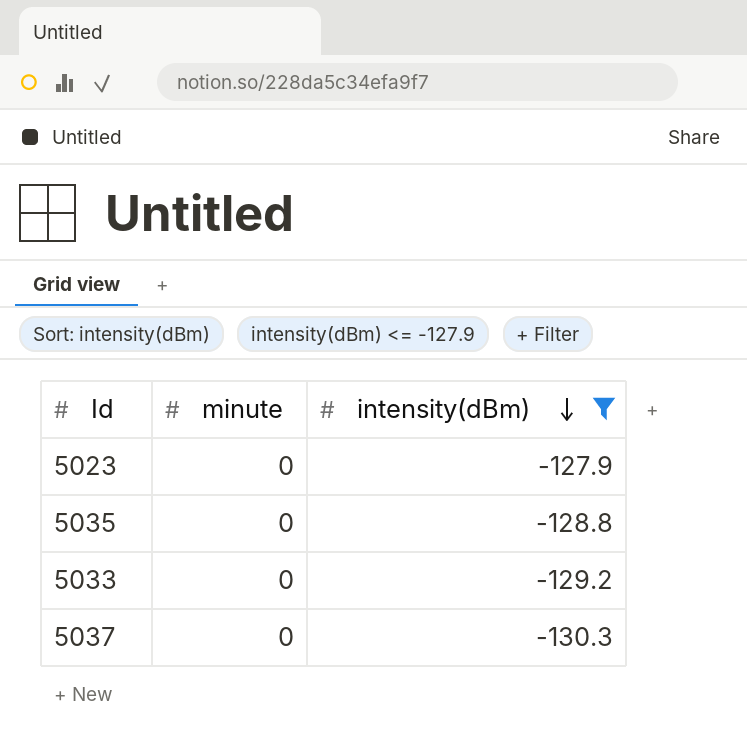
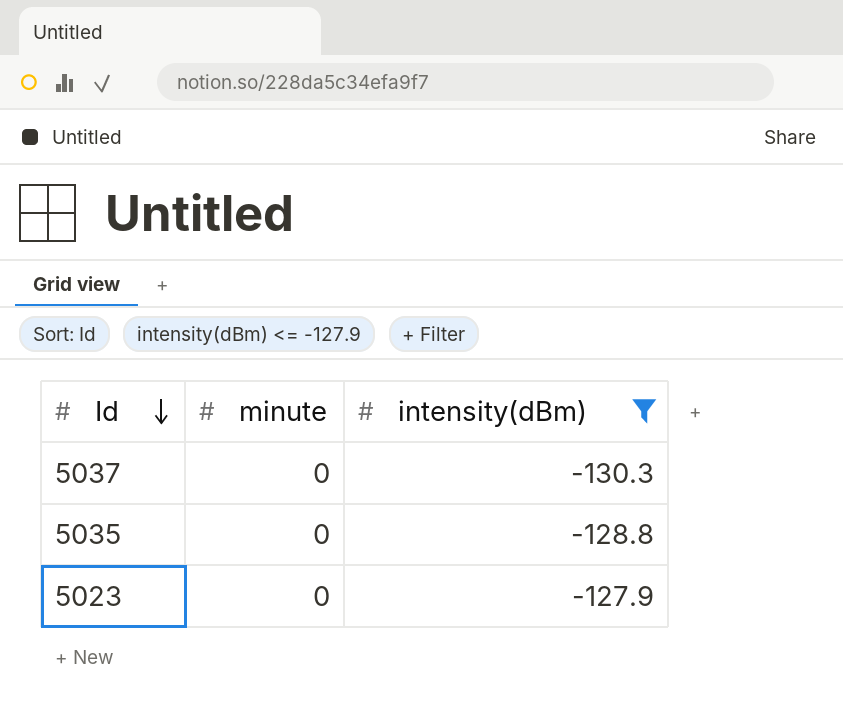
row order: intensity(dBm) descending -> Id descending
row 5033: 0 | -129.2 -> none

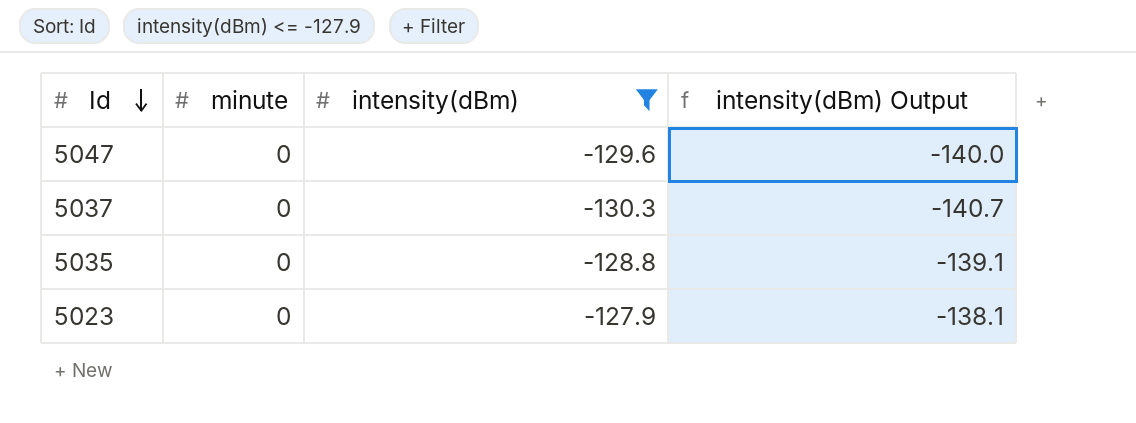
column intensity(dBm) Output | formula: none -> [intensity(dBm)] * 1.08
row 5047: none -> 0 | -129.6 | -140.0

